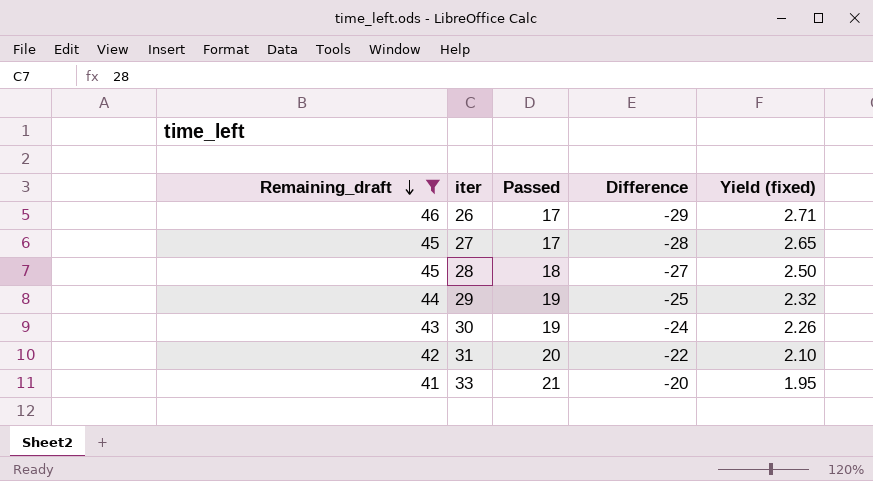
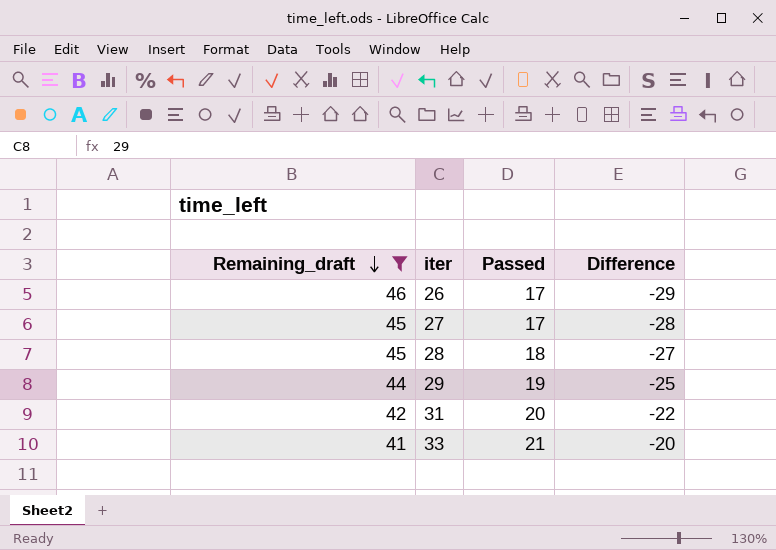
column Yield (fixed) | formula: [Remaining_draft] / [Passed] -> none
row 30: 43 | 19 | -24 | 2.26 -> none

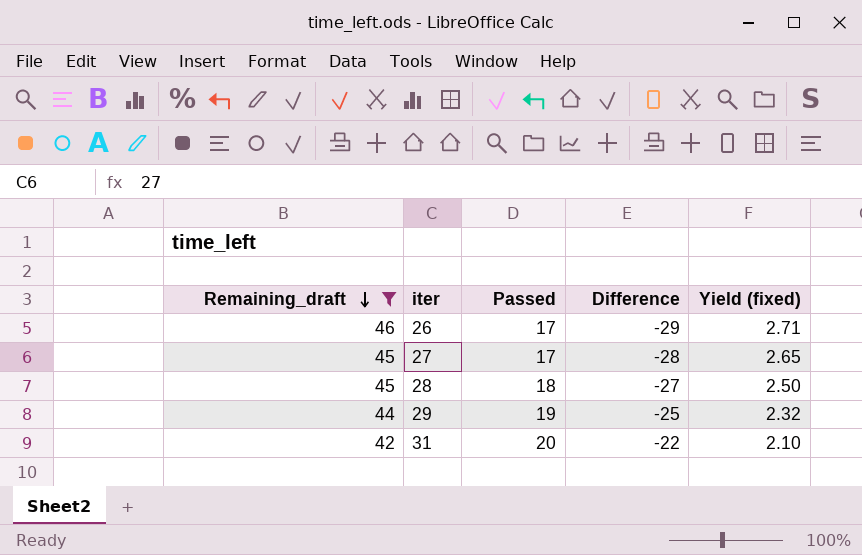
column Yield (fixed) | formula: none -> [Remaining_draft] / [Passed]
row 33: 41 | 21 | -20 -> none

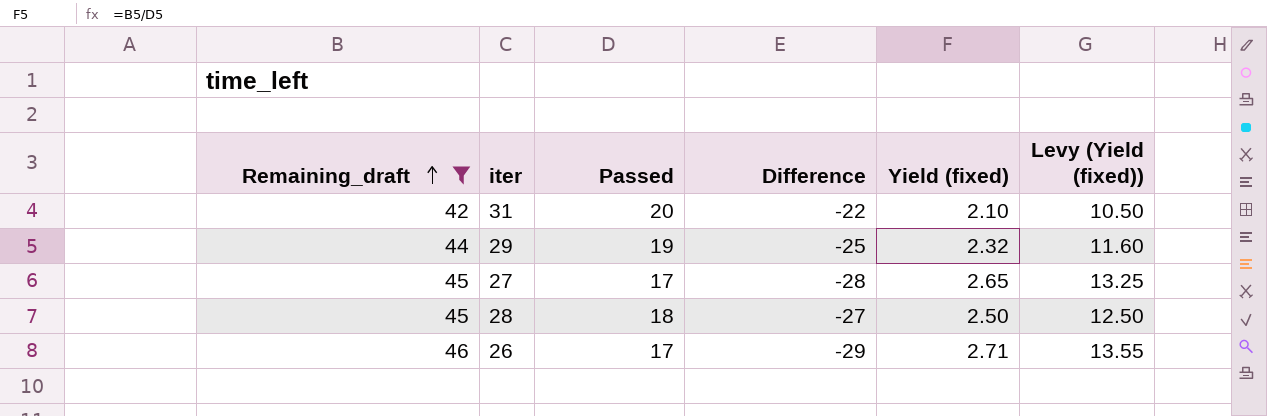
row order: Remaining_draft descending -> Remaining_draft ascending
column Levy (Yield (fixed)) | formula: none -> [Yield (fixed)] * 5

